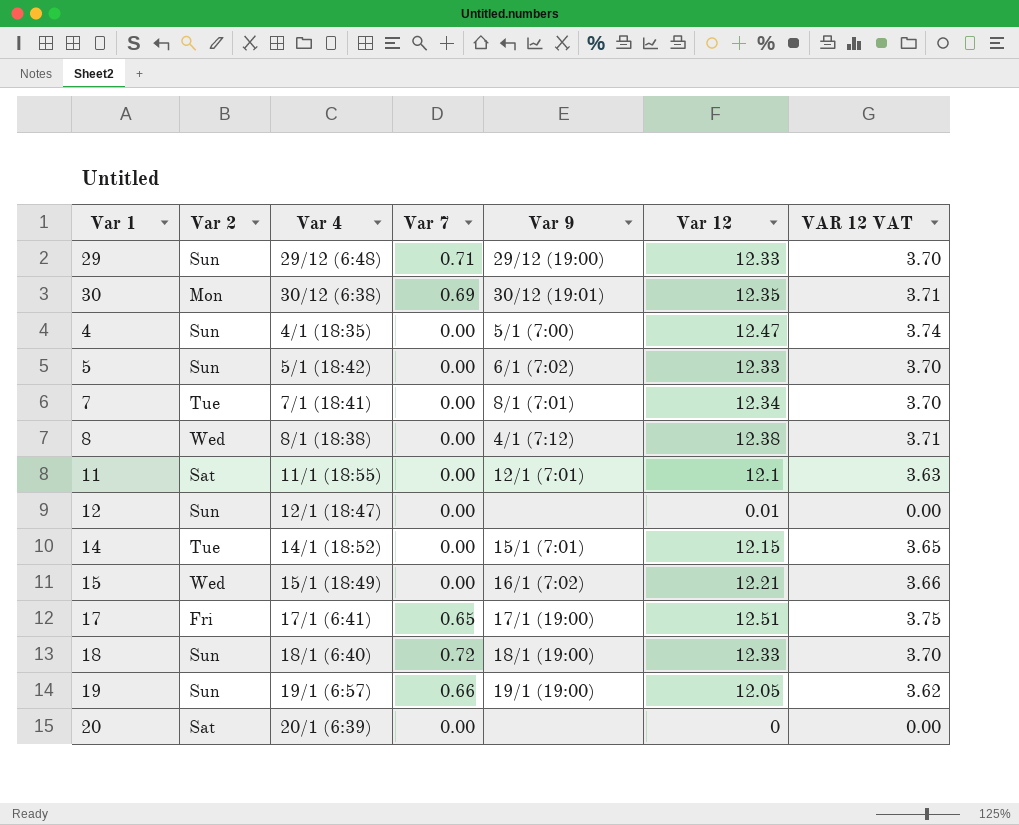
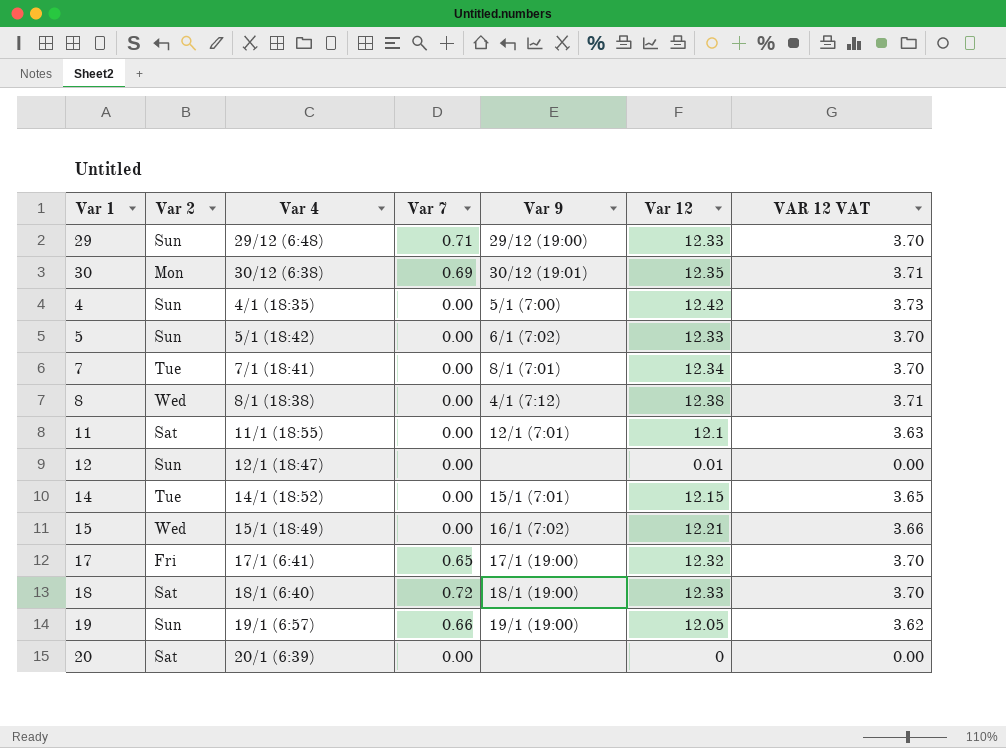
4 | Var 12: 12.47 -> 12.42
4 | VAR 12 VAT: 3.74 -> 3.73
17 | Var 12: 12.51 -> 12.32
17 | VAR 12 VAT: 3.75 -> 3.70
18 | Var 2: Sun -> Sat

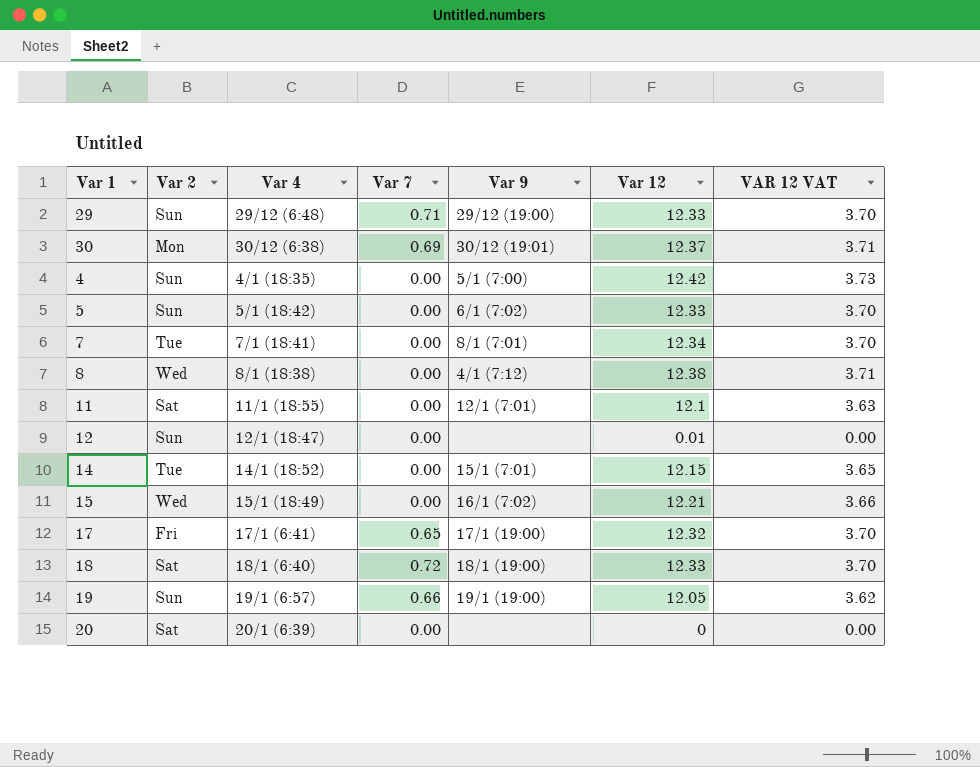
30 | Var 12: 12.35 -> 12.37

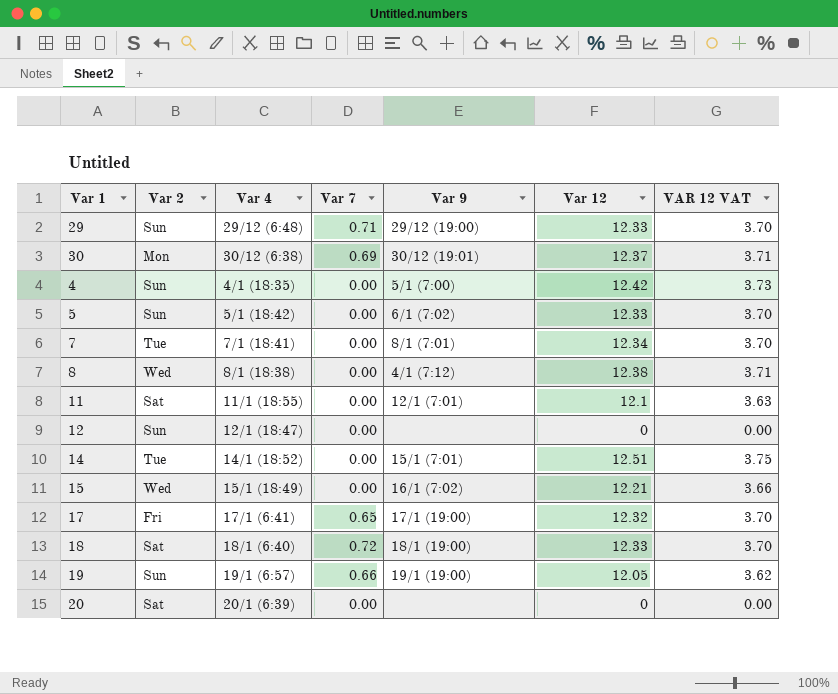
12 | Var 12: 0.01 -> 0
14 | Var 12: 12.15 -> 12.51
14 | VAR 12 VAT: 3.65 -> 3.75

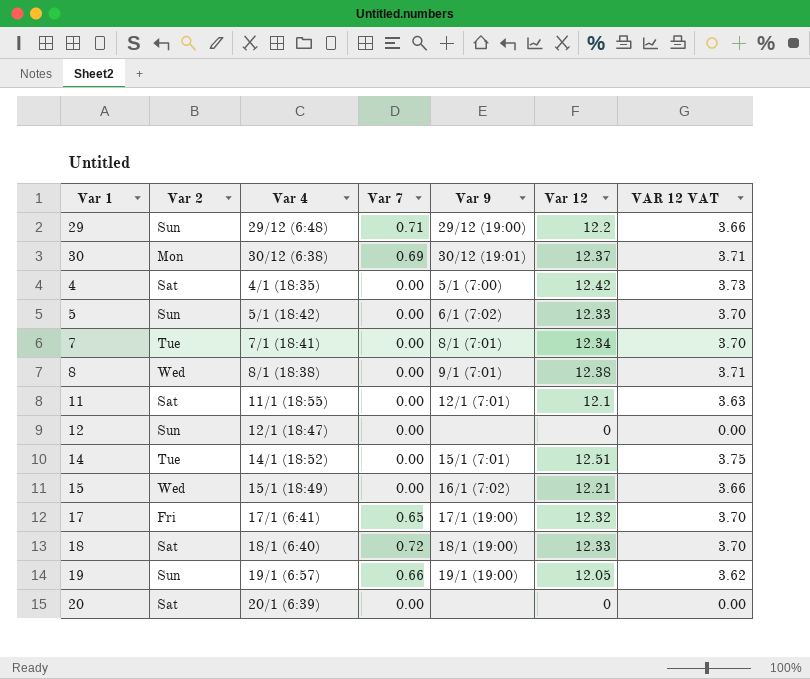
29 | Var 12: 12.33 -> 12.2
29 | VAR 12 VAT: 3.70 -> 3.66
4 | Var 2: Sun -> Sat
8 | Var 9: 4/1 (7:12) -> 9/1 (7:01)

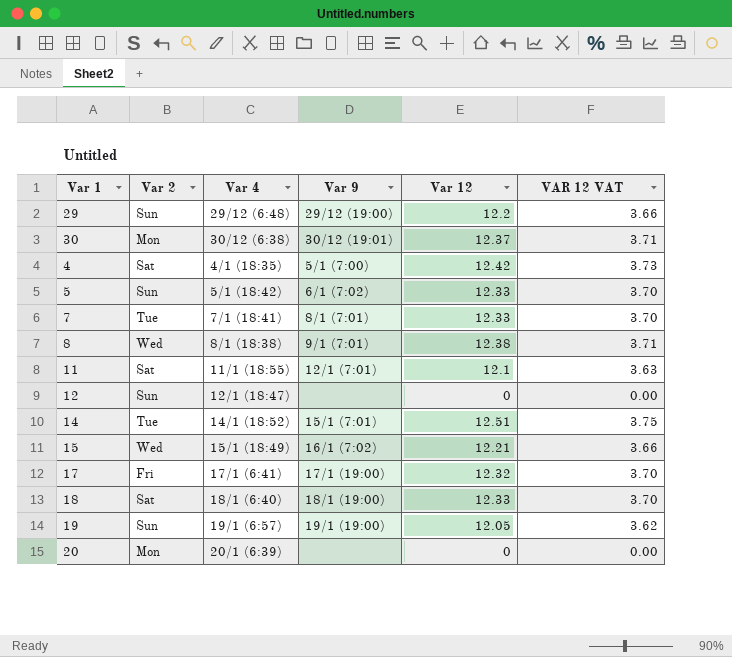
column Var 7 | position: 4 -> none
7 | Var 12: 12.34 -> 12.33
20 | Var 2: Sat -> Mon

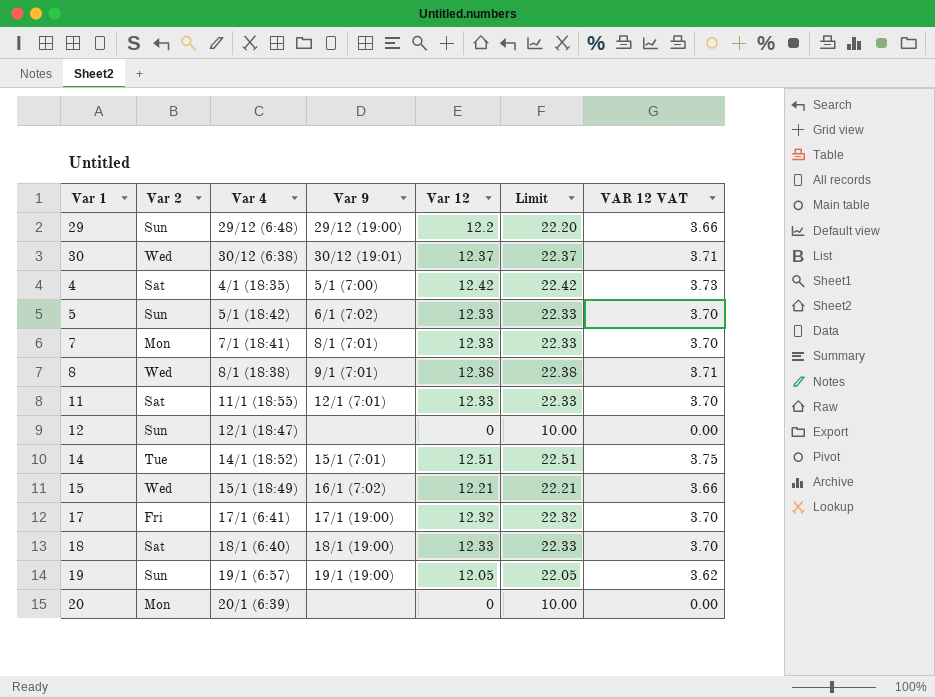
column Limit | formula: none -> [Var 12] + 10
30 | Var 2: Mon -> Wed
7 | Var 2: Tue -> Mon
11 | Var 12: 12.1 -> 12.33
11 | VAR 12 VAT: 3.63 -> 3.70

